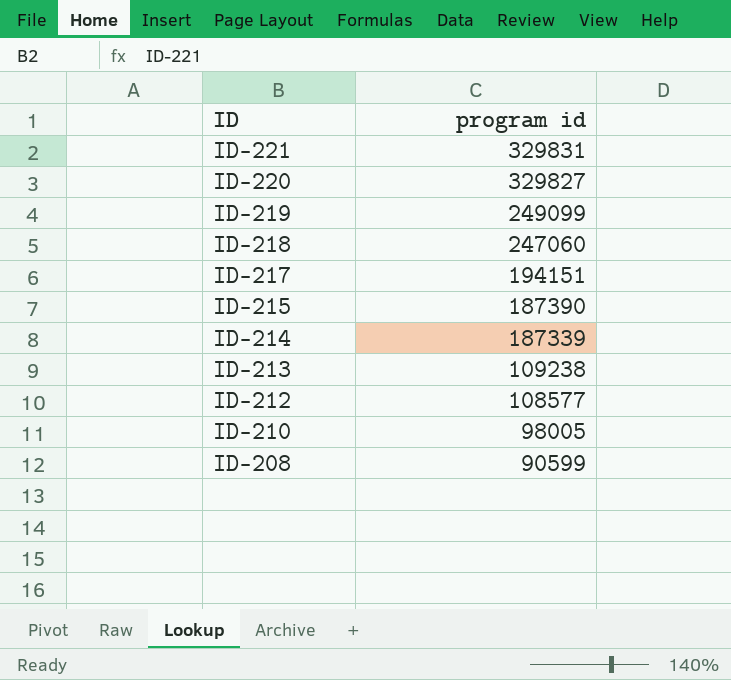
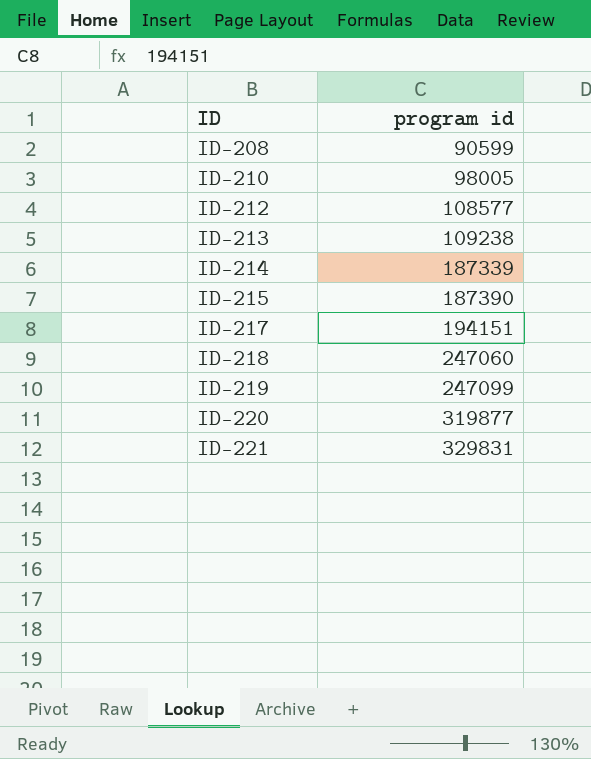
row order: ID descending -> ID ascending
ID-219 | program id: 249099 -> 247099
ID-220 | program id: 329827 -> 319877

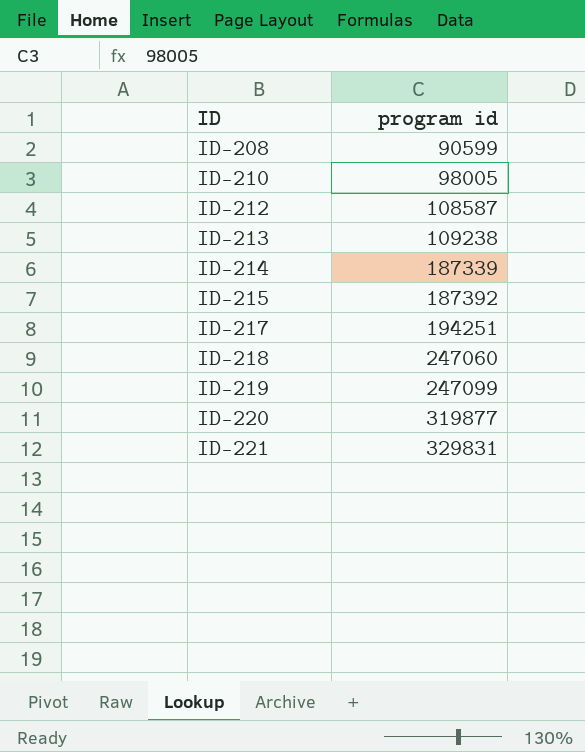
ID-212 | program id: 108577 -> 108587
ID-215 | program id: 187390 -> 187392
ID-217 | program id: 194151 -> 194251

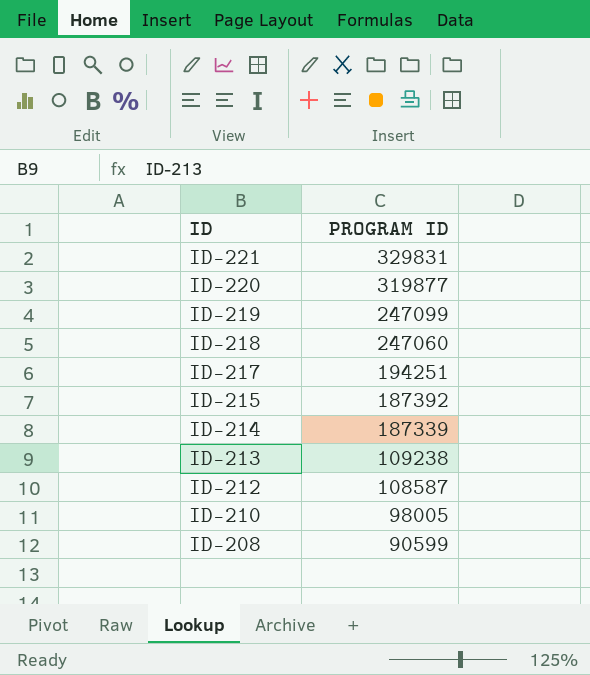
row order: ID ascending -> ID descending
column name: program id -> PROGRAM ID

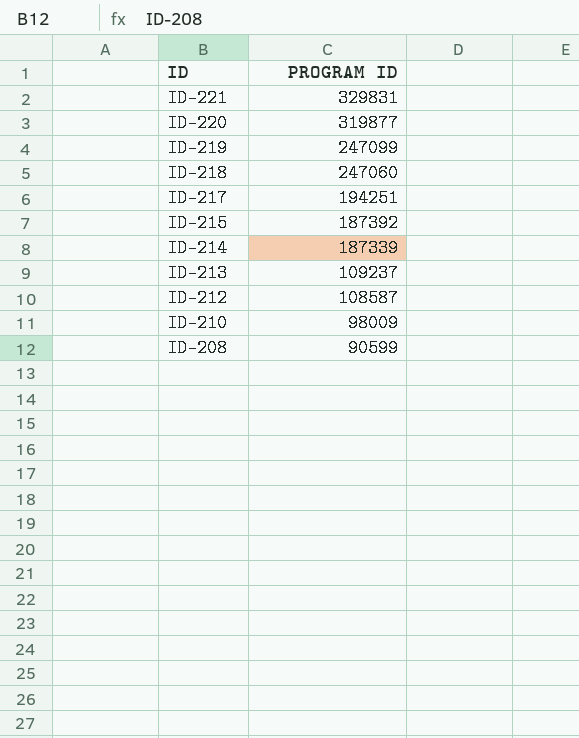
ID-213 | PROGRAM ID: 109238 -> 109237
ID-210 | PROGRAM ID: 98005 -> 98009

